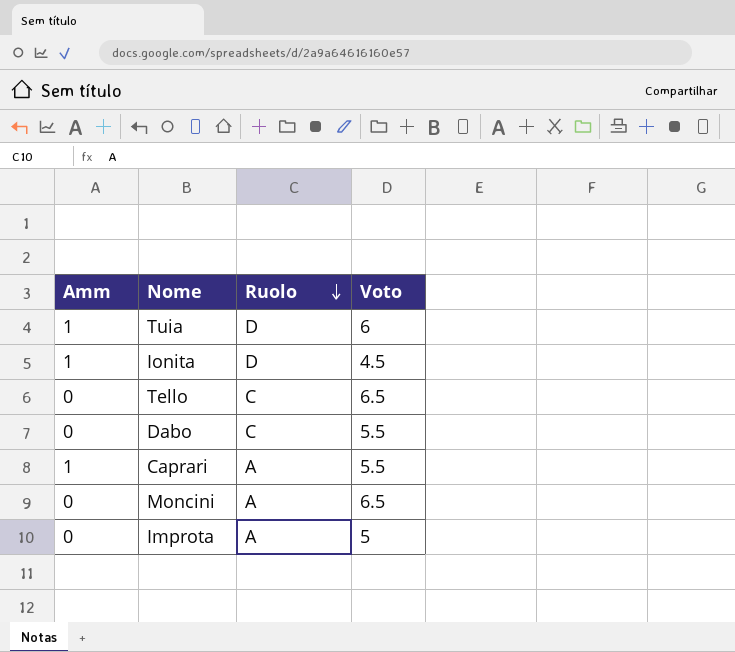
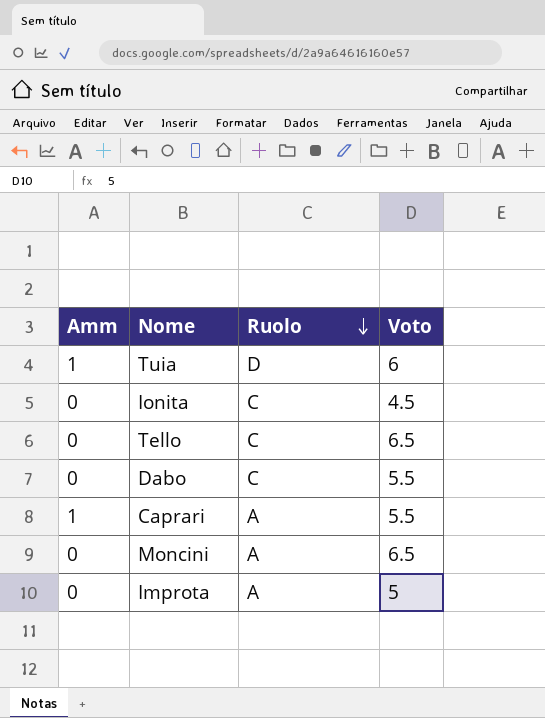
Ionita | Amm: 1 -> 0
Ionita | Ruolo: D -> C

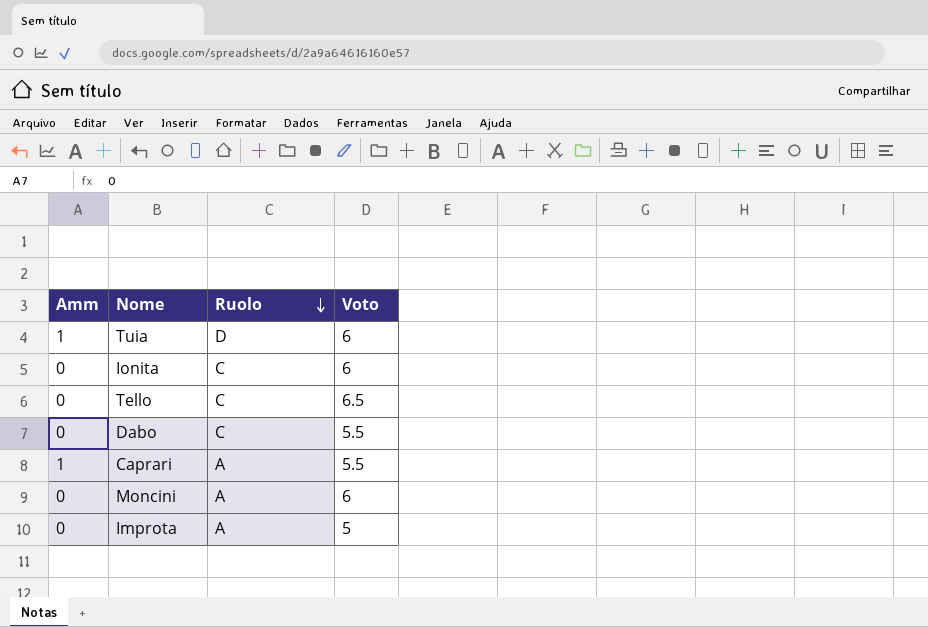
Ionita | Voto: 4.5 -> 6
Moncini | Voto: 6.5 -> 6

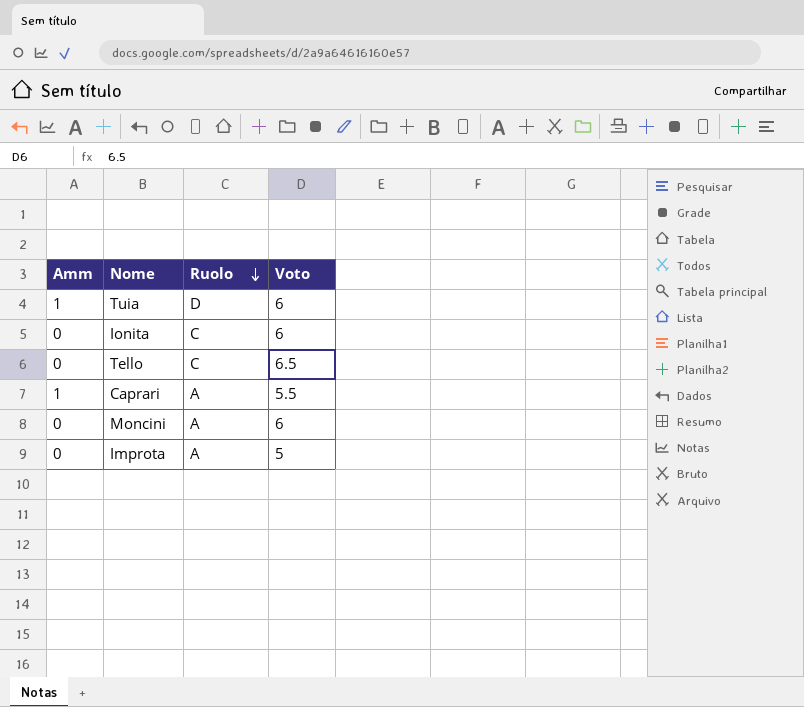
row Dabo: 0 | C | 5.5 -> none

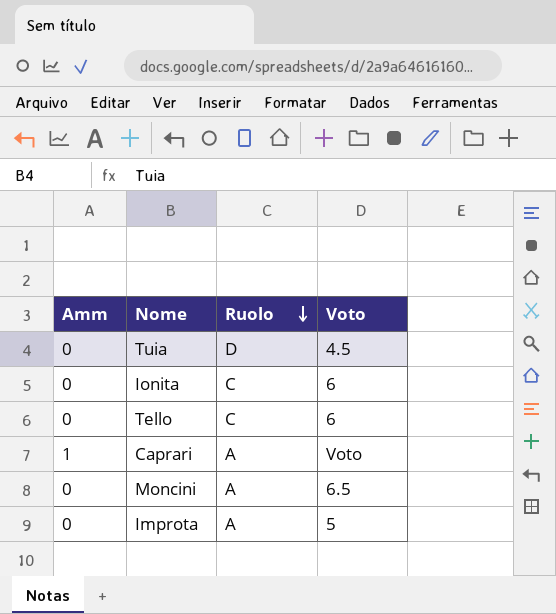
Tuia | Amm: 1 -> 0
Tuia | Voto: 6 -> 4.5
Tello | Voto: 6.5 -> 6
Caprari | Voto: 5.5 -> Voto
Moncini | Voto: 6 -> 6.5

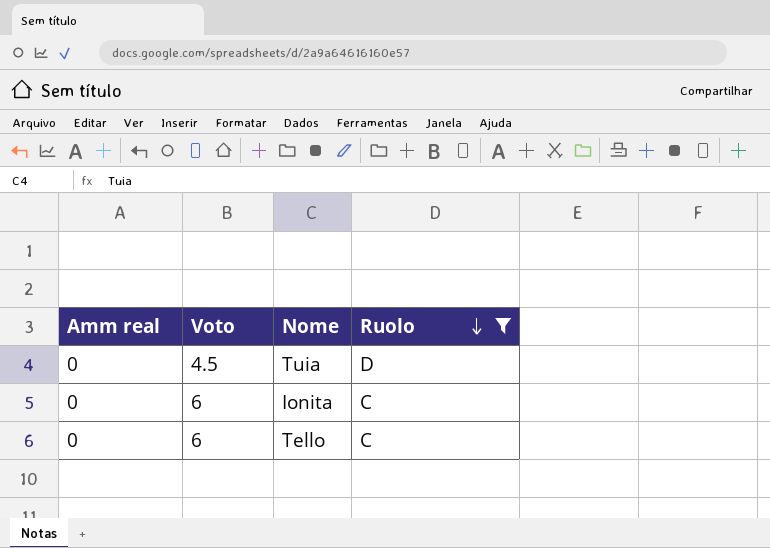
filter: none -> Ruolo != A
column name: Amm -> Amm real
column Voto | position: 4 -> 2

